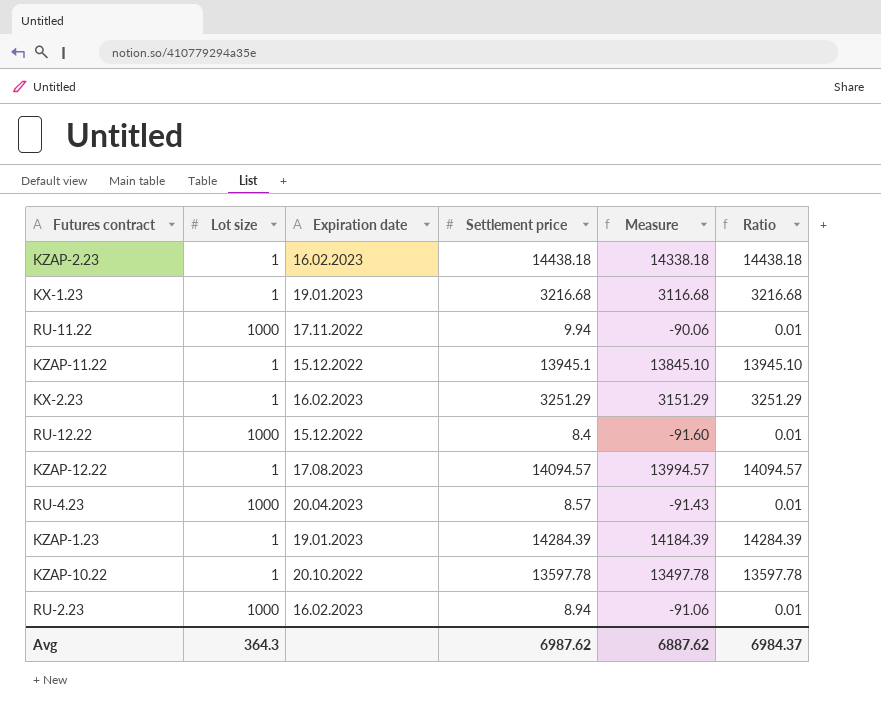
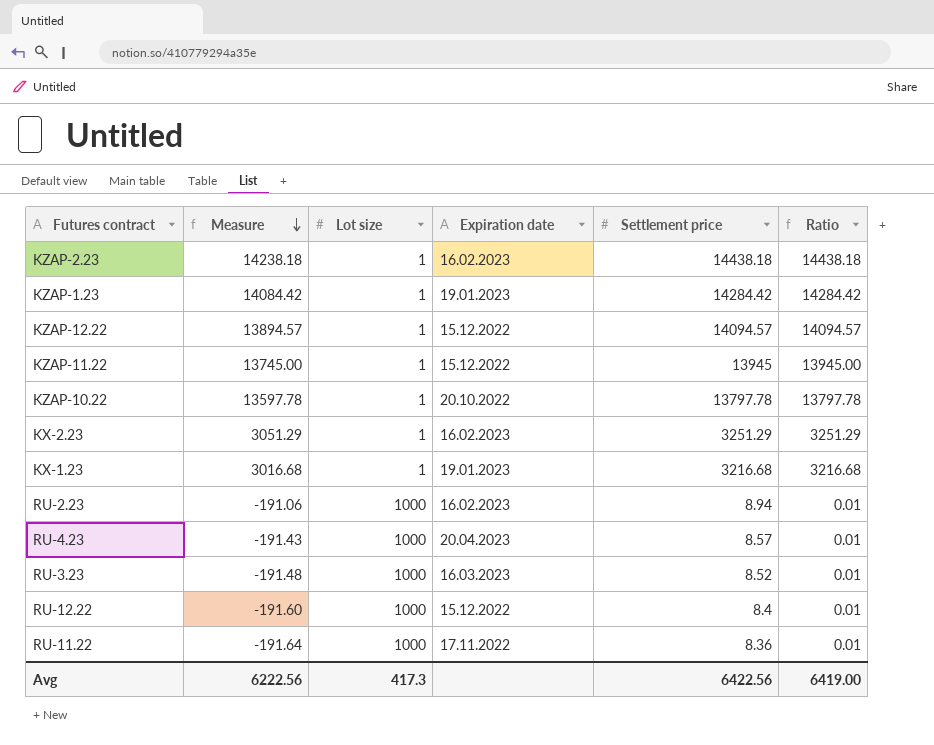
row order: none -> Measure descending
column Measure | formula: [Settlement price] - 100 -> [Settlement price] - 200
column Measure | position: 5 -> 2
KZAP-1.23 | Settlement price: 14284.39 -> 14284.42
KZAP-1.23 | Ratio: 14284.39 -> 14284.42
KZAP-12.22 | Expiration date: 17.08.2023 -> 15.12.2022
KZAP-11.22 | Settlement price: 13945.1 -> 13945
KZAP-11.22 | Ratio: 13945.10 -> 13945.00
KZAP-10.22 | Settlement price: 13597.78 -> 13797.78
KZAP-10.22 | Ratio: 13597.78 -> 13797.78
row RU-3.23: none -> -191.48 | 1000 | 16.03.2023 | 8.52 | 0.01
RU-11.22 | Settlement price: 9.94 -> 8.36
Avg | Measure: 6887.62 -> 6222.56
Avg | Lot size: 364.3 -> 417.3
Avg | Settlement price: 6987.62 -> 6422.56
Avg | Ratio: 6984.37 -> 6419.00

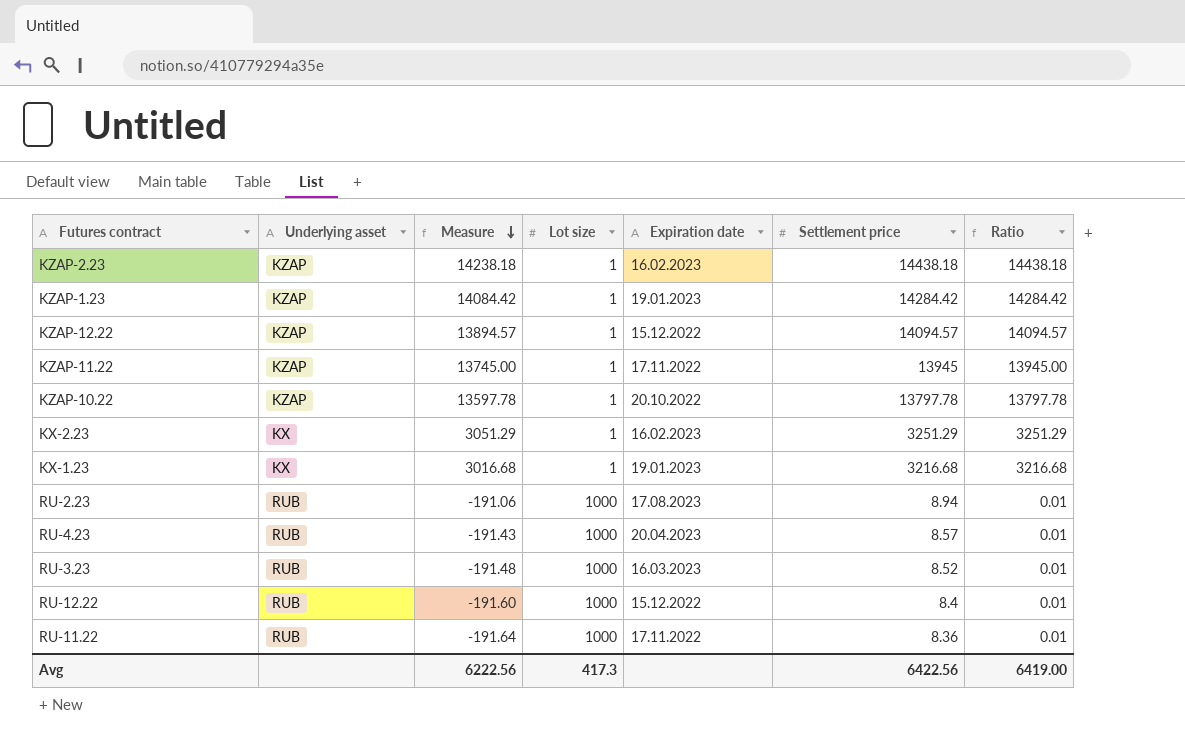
column Underlying asset | position: none -> 2
KZAP-11.22 | Expiration date: 15.12.2022 -> 17.11.2022
RU-2.23 | Expiration date: 16.02.2023 -> 17.08.2023

